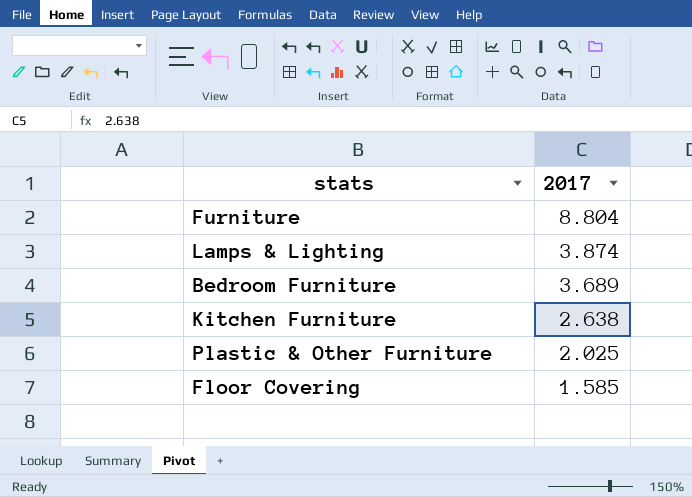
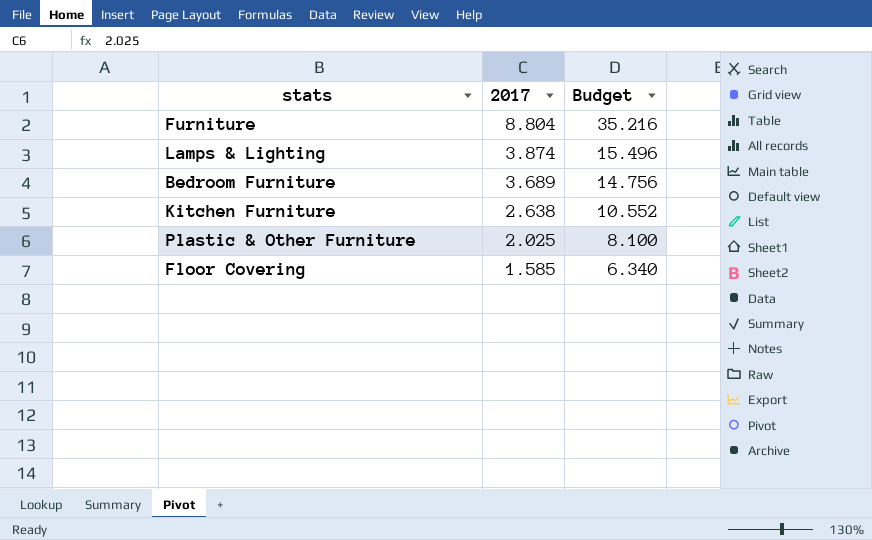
column Budget | formula: none -> [2017] * 4

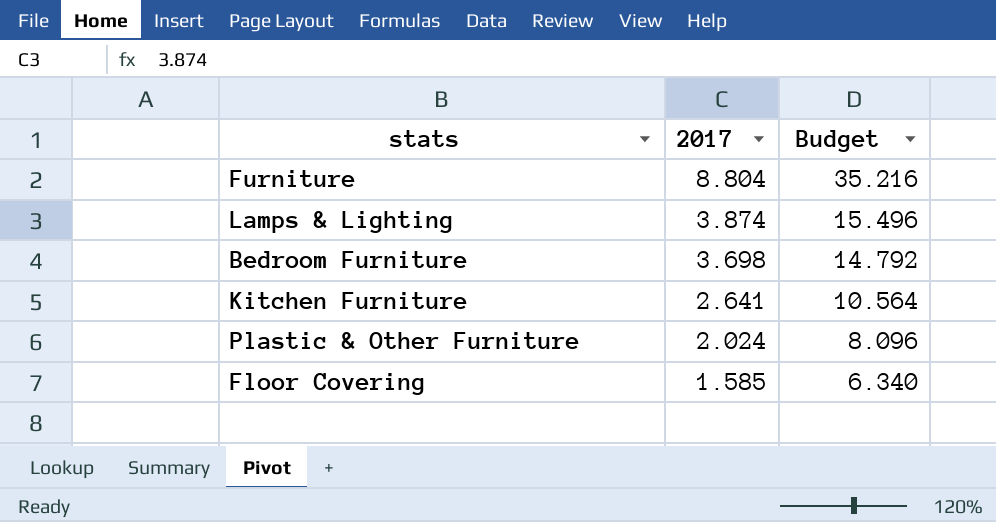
Bedroom Furniture | 2017: 3.689 -> 3.698
Bedroom Furniture | Budget: 14.756 -> 14.792
Kitchen Furniture | 2017: 2.638 -> 2.641
Kitchen Furniture | Budget: 10.552 -> 10.564
Plastic & Other Furniture | 2017: 2.025 -> 2.024
Plastic & Other Furniture | Budget: 8.100 -> 8.096

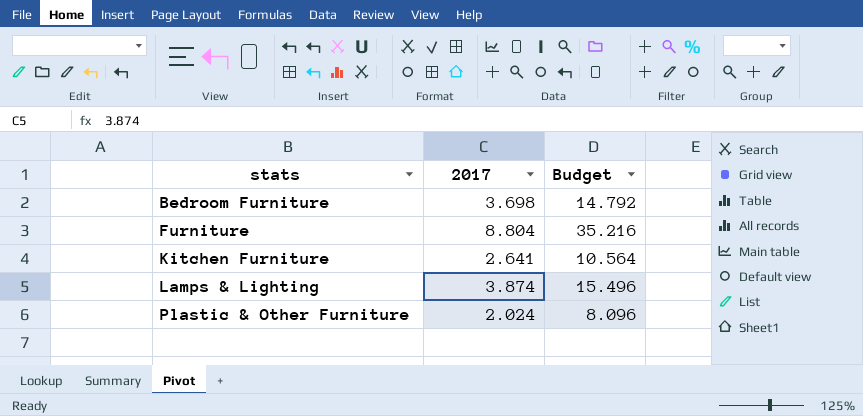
row order: 2017 descending -> stats ascending
row Floor Covering: 1.585 | 6.340 -> none

